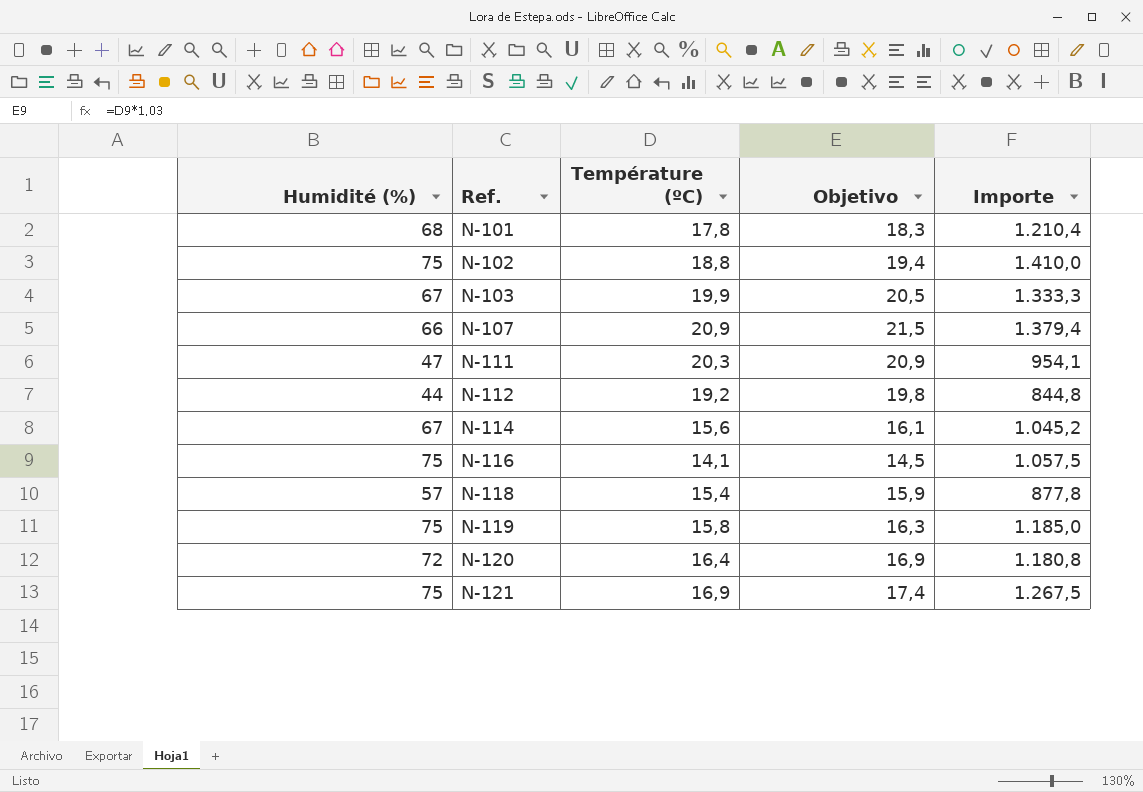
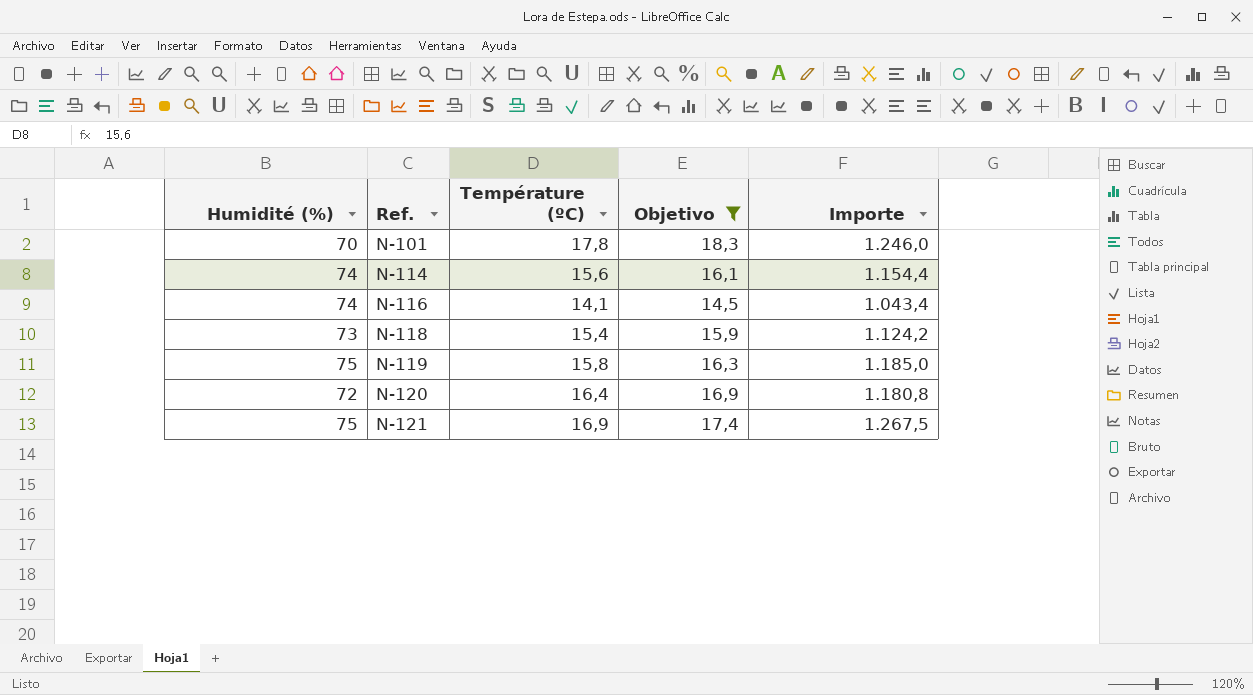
filter: none -> Objetivo <= 18,3
N-101 | Humidité (%): 68 -> 70
N-101 | Importe: 1.210,4 -> 1.246,0
N-114 | Humidité (%): 67 -> 74
N-114 | Importe: 1.045,2 -> 1.154,4
N-116 | Humidité (%): 75 -> 74
N-116 | Importe: 1.057,5 -> 1.043,4
N-118 | Humidité (%): 57 -> 73
N-118 | Importe: 877,8 -> 1.124,2

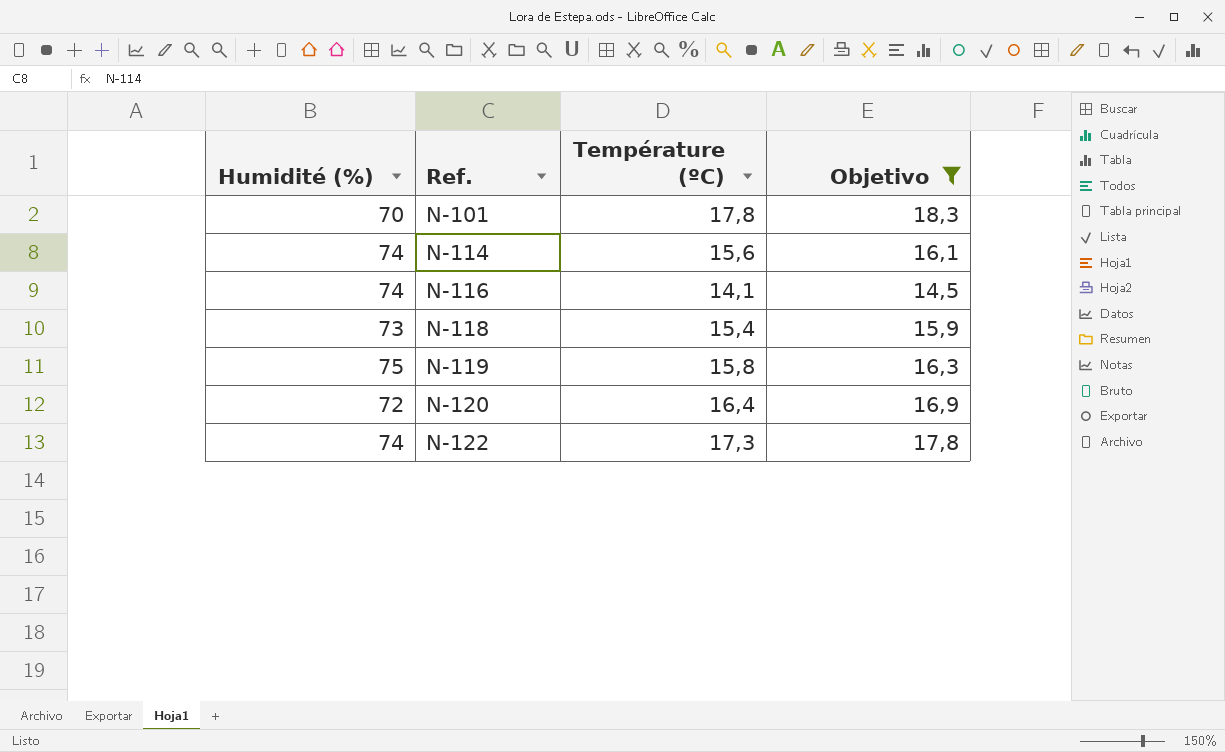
column Importe | formula: [Humidité (%)] * [Température (ºC)] -> none
row N-121: 75 | 16,9 | 17,4 | 1.267,5 -> none
row N-122: none -> 74 | 17,3 | 17,8

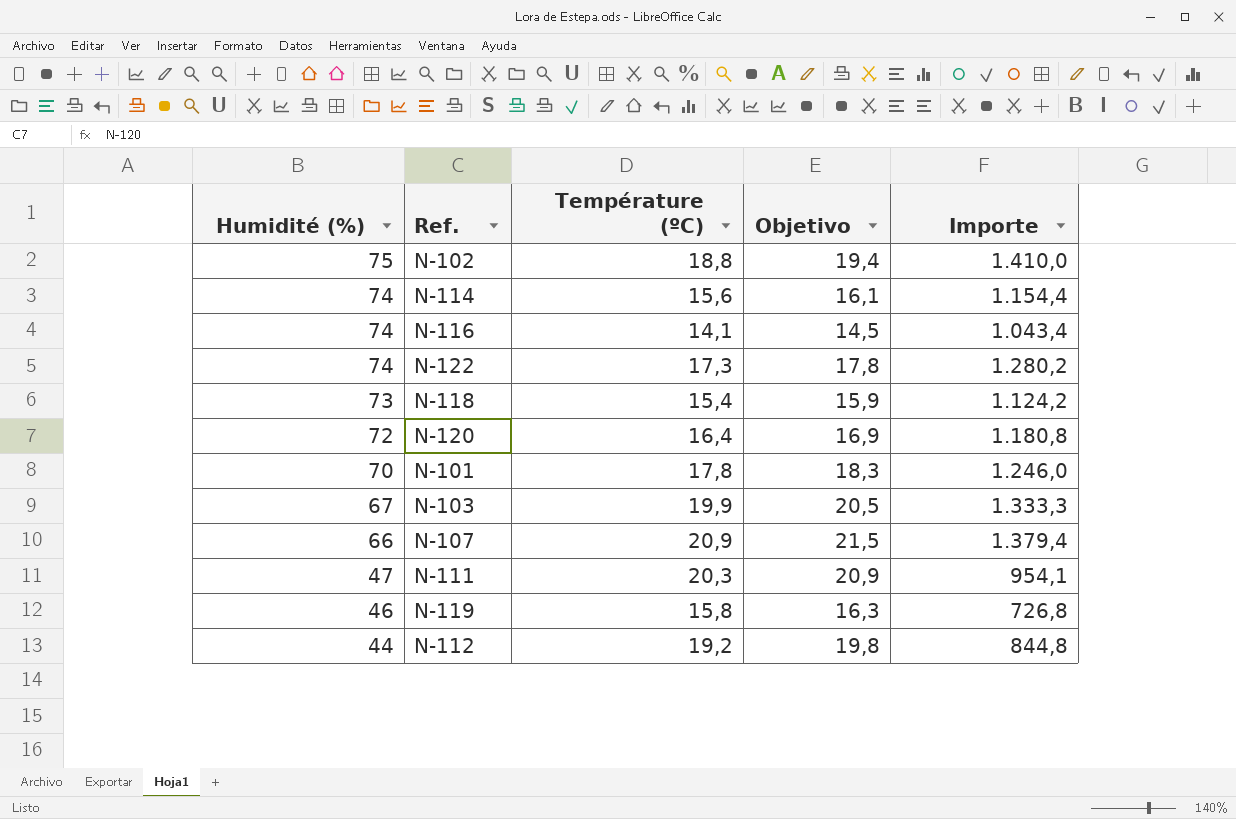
filter: Objetivo <= 18,3 -> none
row order: Ref. ascending -> Humidité (%) descending
column Importe | formula: none -> [Humidité (%)] * [Température (ºC)]
N-119 | Humidité (%): 75 -> 46

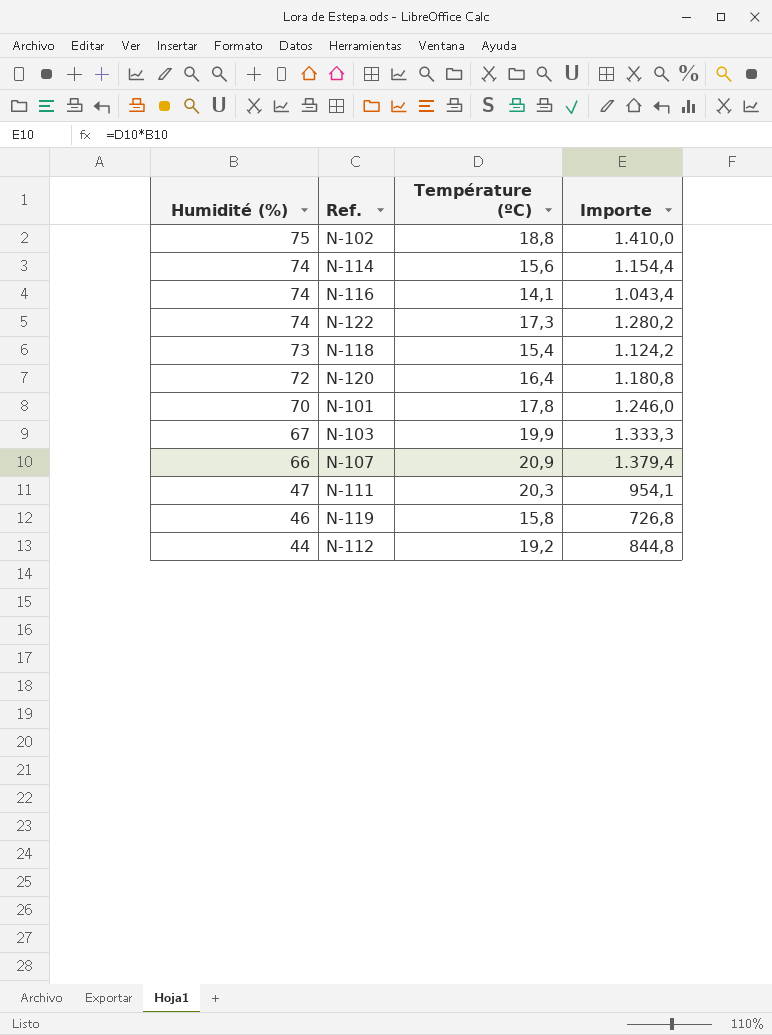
column Objetivo | formula: [Température (ºC)] * 1,03 -> none

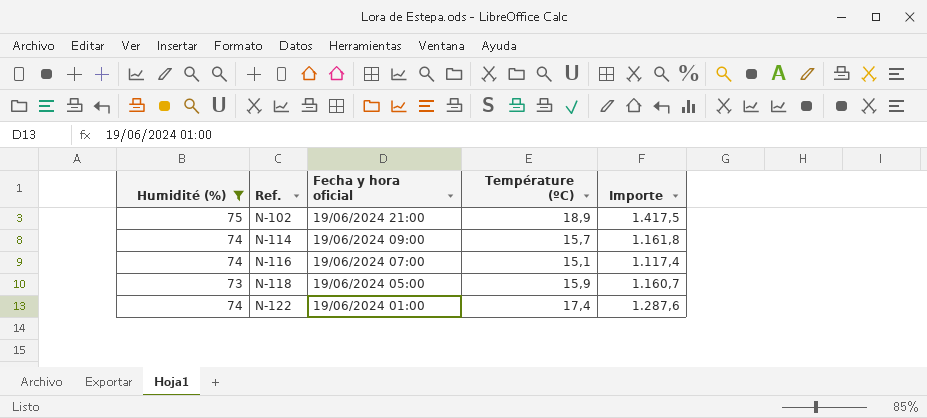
filter: none -> Humidité (%) >= 73
row order: Humidité (%) descending -> Ref. ascending
column Fecha y hora oficial | position: none -> 3
N-102 | Température (ºC): 18,8 -> 18,9
N-102 | Importe: 1.410,0 -> 1.417,5
N-114 | Température (ºC): 15,6 -> 15,7
N-114 | Importe: 1.154,4 -> 1.161,8
N-116 | Température (ºC): 14,1 -> 15,1
N-116 | Importe: 1.043,4 -> 1.117,4
N-118 | Température (ºC): 15,4 -> 15,9
N-118 | Importe: 1.124,2 -> 1.160,7
N-122 | Température (ºC): 17,3 -> 17,4
N-122 | Importe: 1.280,2 -> 1.287,6

